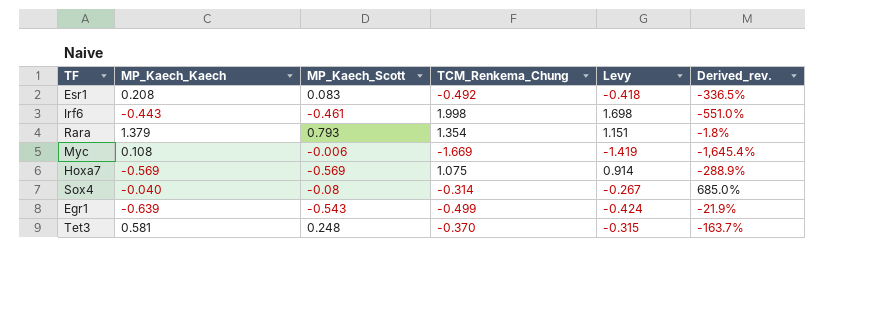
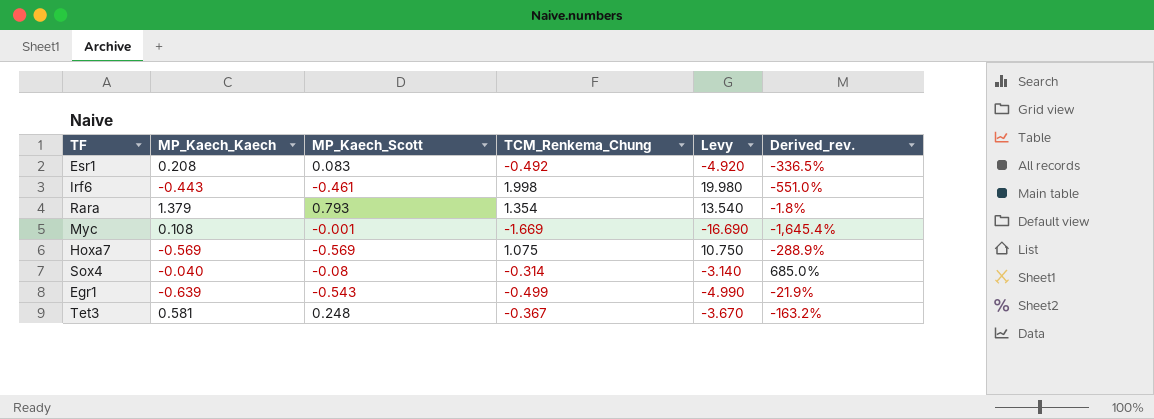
column Levy | formula: [TCM_Renkema_Chung] * 0.85 -> [TCM_Renkema_Chung] * 10
Myc | MP_Kaech_Scott: -0.006 -> -0.001
Tet3 | TCM_Renkema_Chung: -0.370 -> -0.367
Tet3 | Derived_rev.: -163.7% -> -163.2%

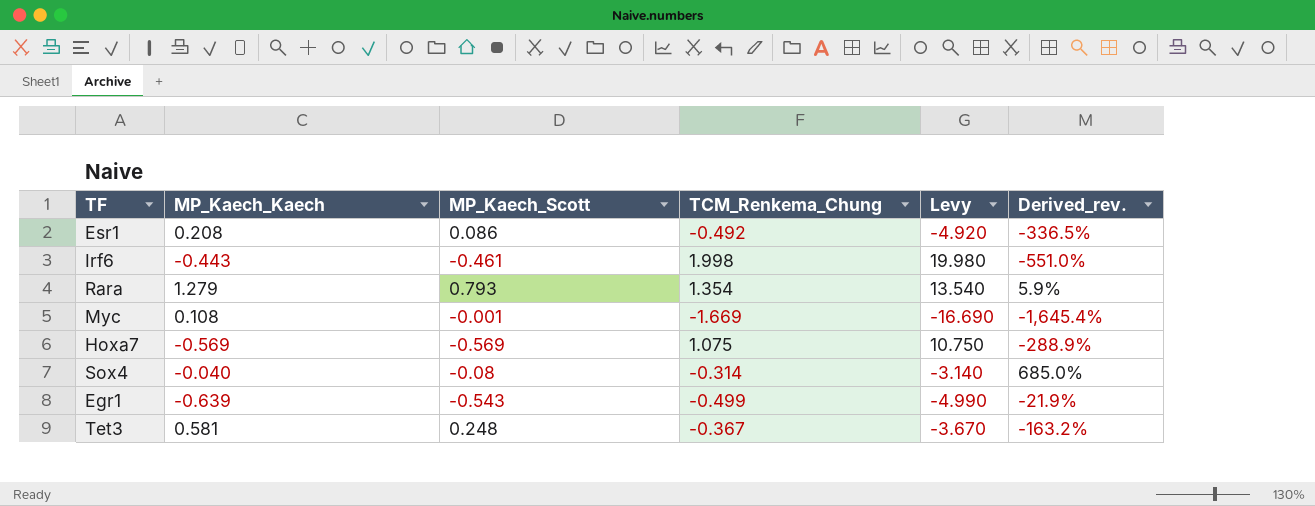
Esr1 | MP_Kaech_Scott: 0.083 -> 0.086
Rara | MP_Kaech_Kaech: 1.379 -> 1.279
Rara | Derived_rev.: -1.8% -> 5.9%

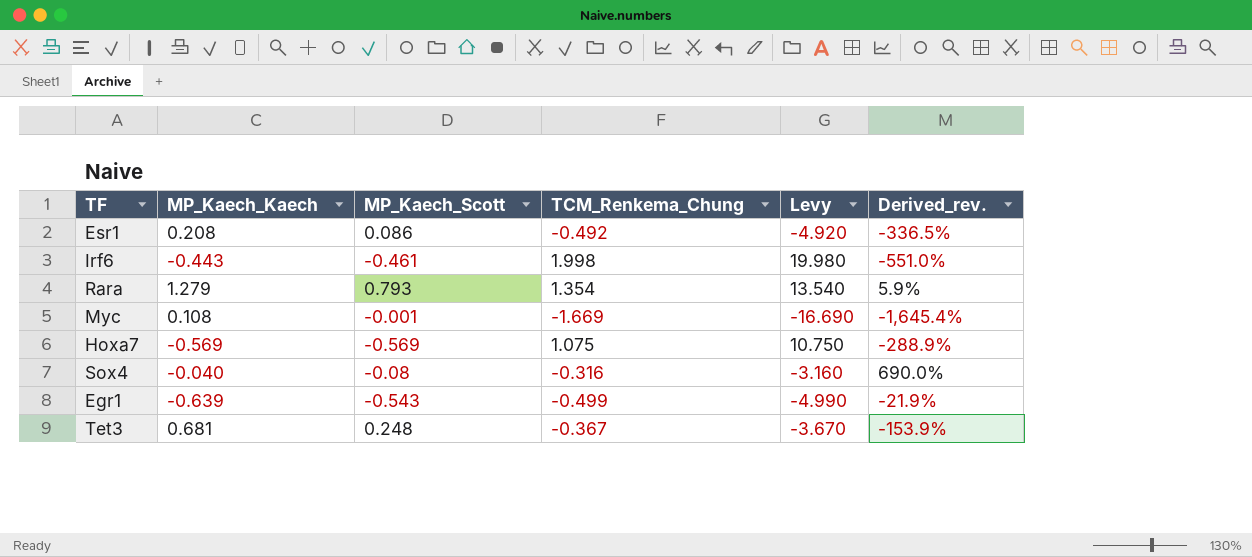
Sox4 | TCM_Renkema_Chung: -0.314 -> -0.316
Sox4 | Levy: -3.140 -> -3.160
Sox4 | Derived_rev.: 685.0% -> 690.0%
Tet3 | MP_Kaech_Kaech: 0.581 -> 0.681
Tet3 | Derived_rev.: -163.2% -> -153.9%

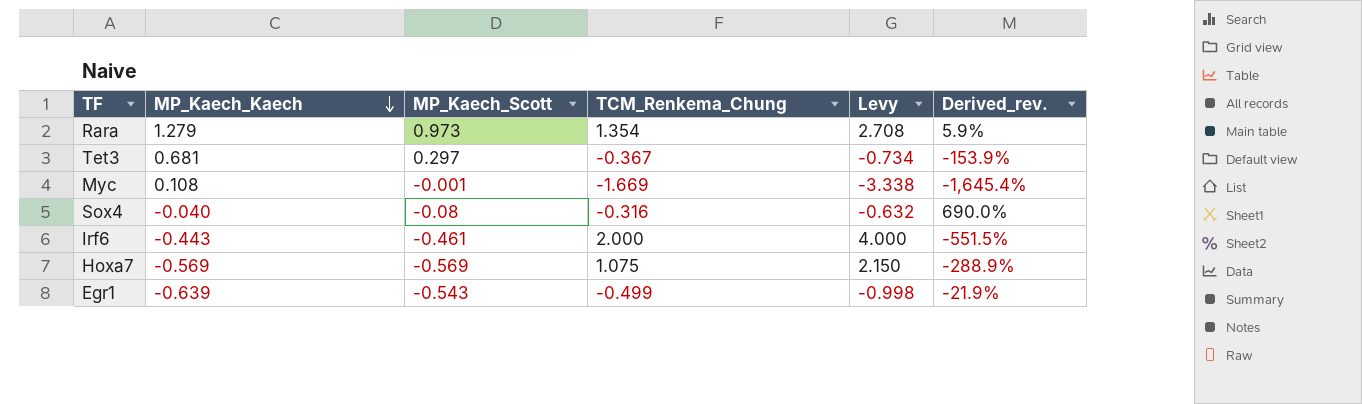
row order: none -> MP_Kaech_Kaech descending
column Levy | formula: [TCM_Renkema_Chung] * 10 -> [TCM_Renkema_Chung] * 2
row Esr1: 0.208 | 0.086 | -0.492 | -4.920 | -336.5% -> none
Rara | MP_Kaech_Scott: 0.793 -> 0.973
Tet3 | MP_Kaech_Scott: 0.248 -> 0.297
Irf6 | TCM_Renkema_Chung: 1.998 -> 2.000
Irf6 | Derived_rev.: -551.0% -> -551.5%

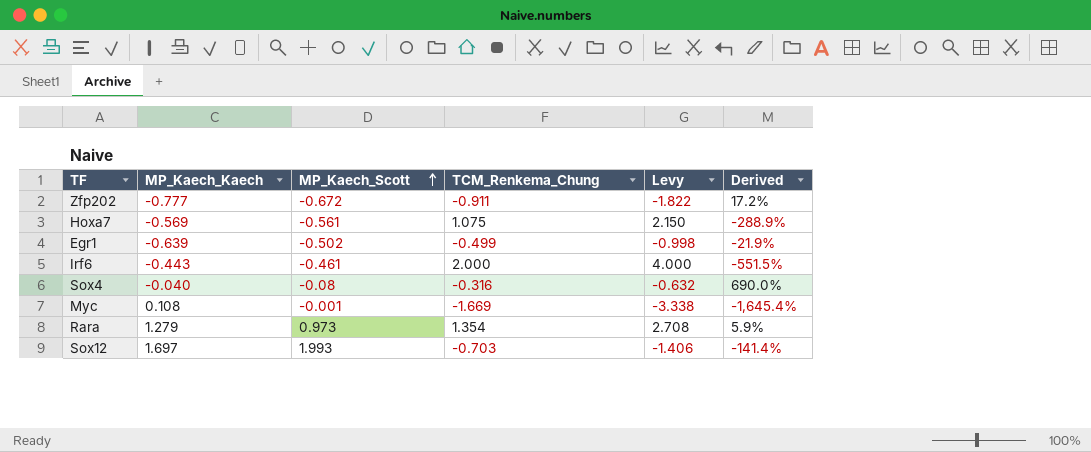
row order: MP_Kaech_Kaech descending -> MP_Kaech_Scott ascending
column name: Derived_rev. -> Derived
row Tet3: 0.681 | 0.297 | -0.367 | -0.734 | -153.9% -> none
row Zfp202: none -> -0.777 | -0.672 | -0.911 | -1.822 | 17.2%
Hoxa7 | MP_Kaech_Scott: -0.569 -> -0.561
Egr1 | MP_Kaech_Scott: -0.543 -> -0.502
row Sox12: none -> 1.697 | 1.993 | -0.703 | -1.406 | -141.4%

